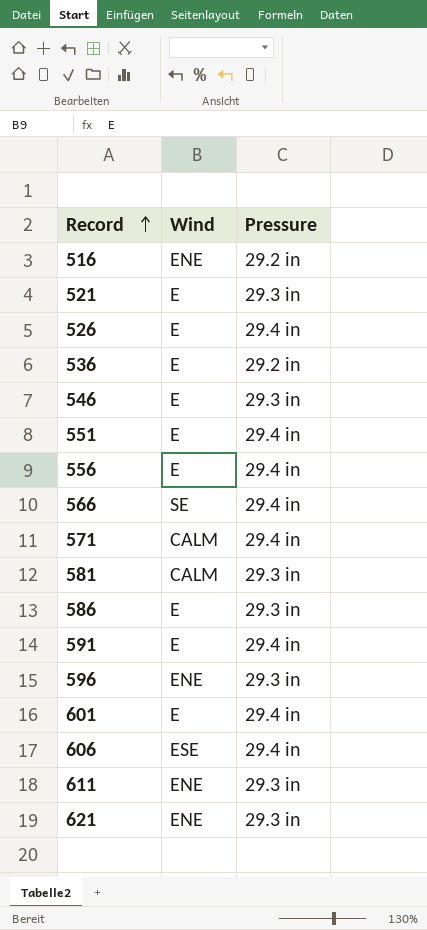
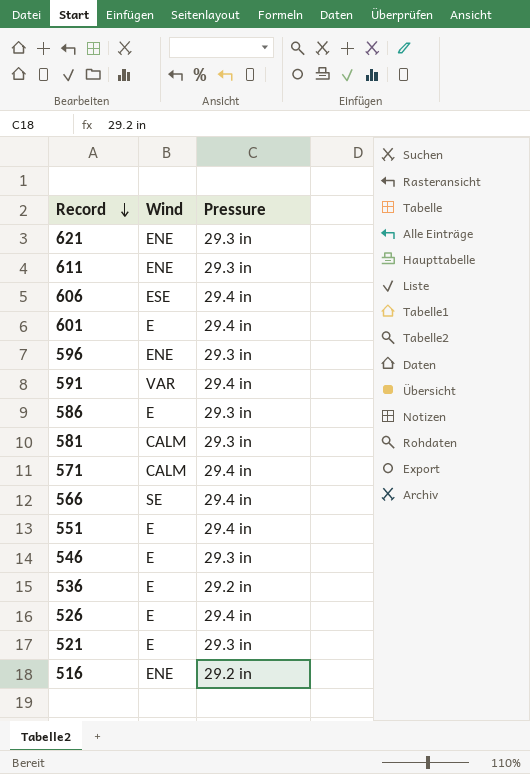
row order: Record ascending -> Record descending
row 556: E | 29.4 in -> none
591 | Wind: E -> VAR

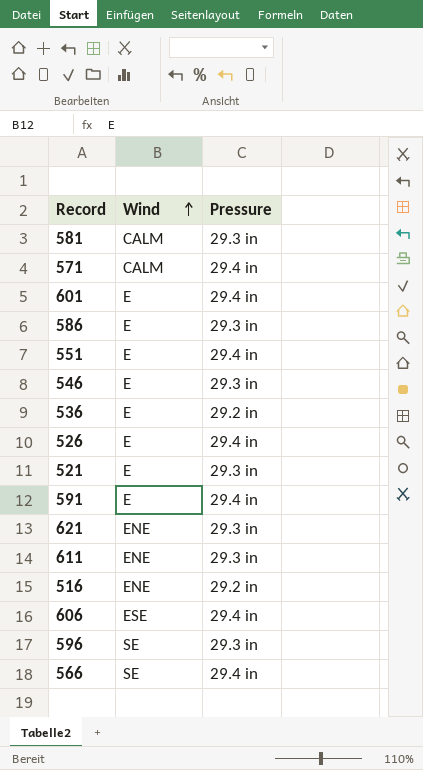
row order: Record descending -> Wind ascending
591 | Wind: VAR -> E
596 | Wind: ENE -> SE

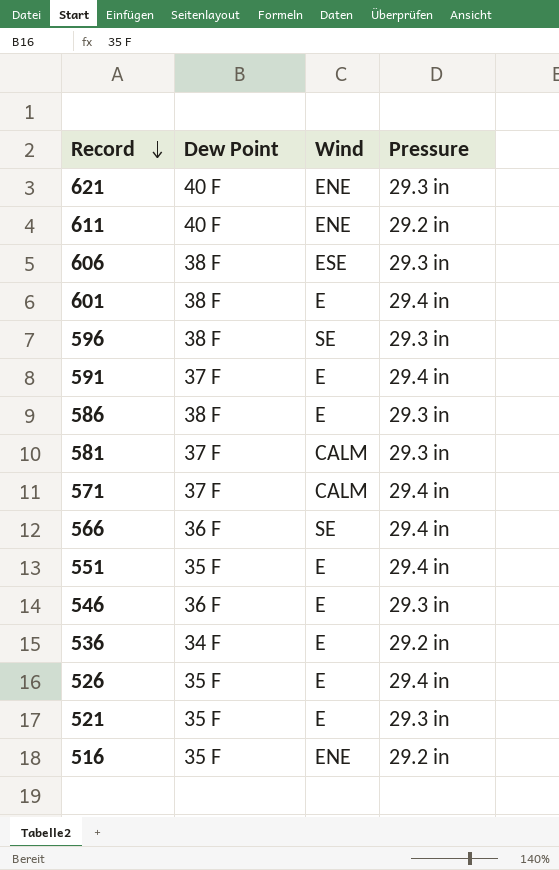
row order: Wind ascending -> Record descending
column Dew Point | position: none -> 2
611 | Pressure: 29.3 in -> 29.2 in
606 | Pressure: 29.4 in -> 29.3 in

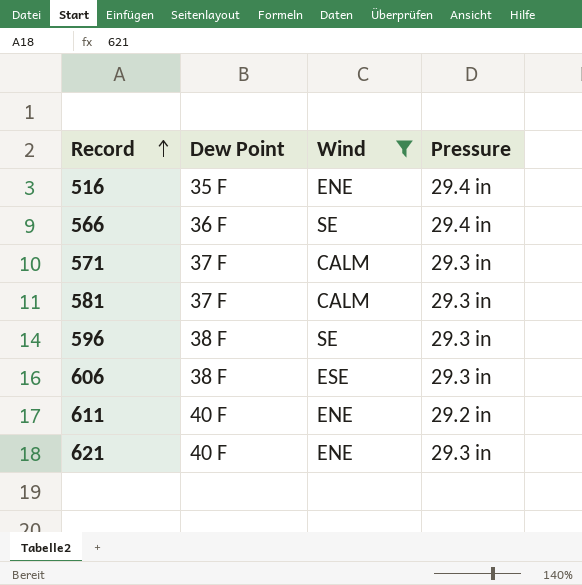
filter: none -> Wind != E
row order: Record descending -> Record ascending
516 | Pressure: 29.2 in -> 29.4 in
571 | Pressure: 29.4 in -> 29.3 in

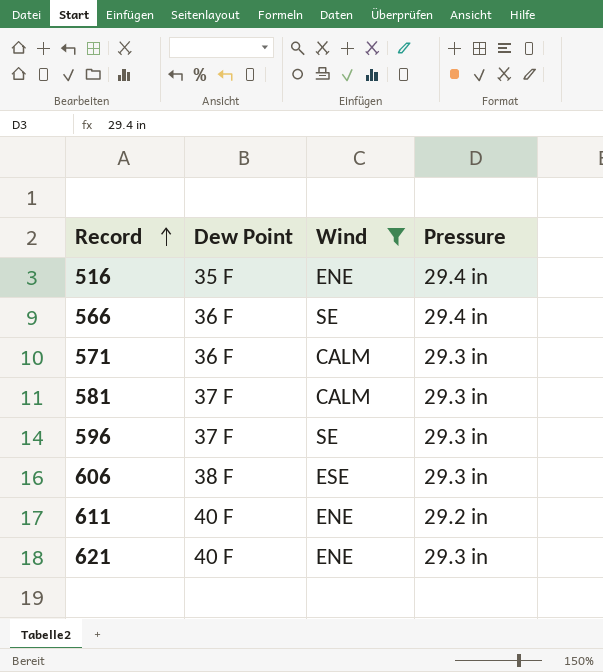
571 | Dew Point: 37 F -> 36 F
596 | Dew Point: 38 F -> 37 F

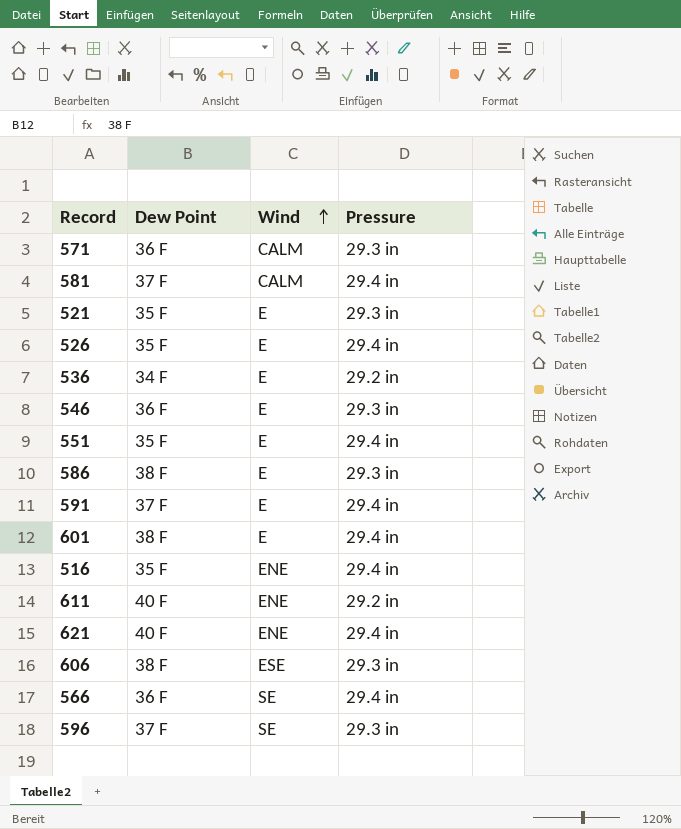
filter: Wind != E -> none
row order: Record ascending -> Wind ascending
581 | Pressure: 29.3 in -> 29.4 in
621 | Pressure: 29.3 in -> 29.4 in

